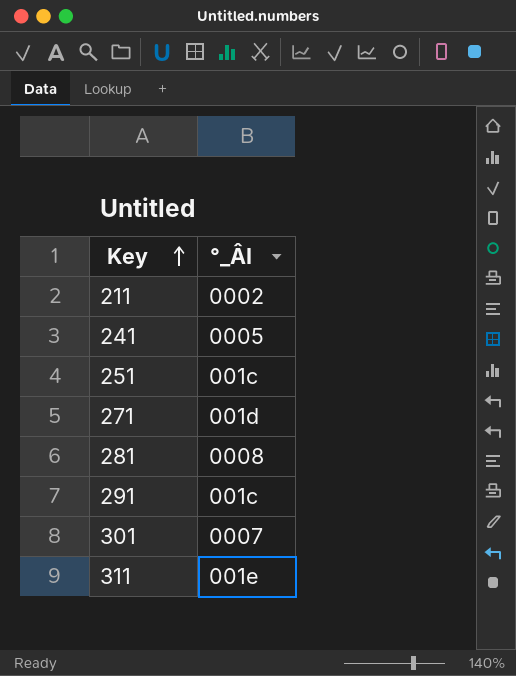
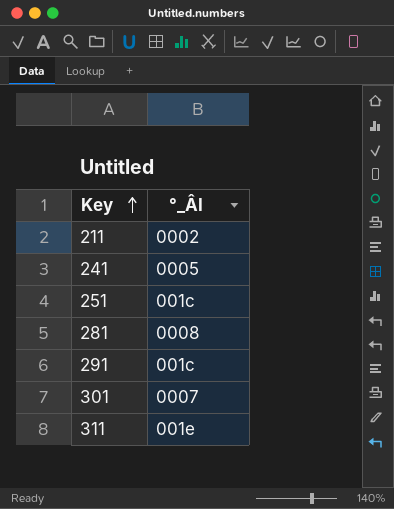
row 271: 001d -> none

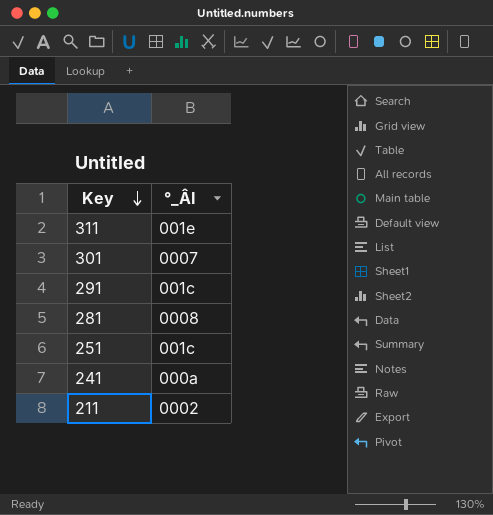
row order: Key ascending -> Key descending
241 | °_ÂI: 0005 -> 000a

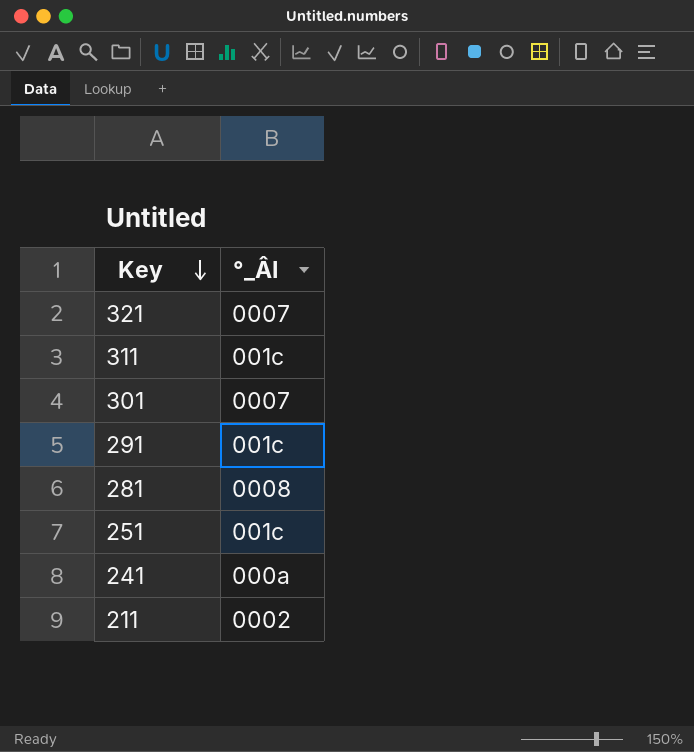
row 321: none -> 0007
311 | °_ÂI: 001e -> 001c

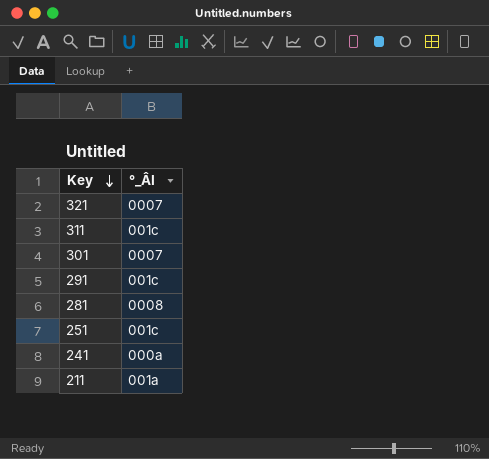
211 | °_ÂI: 0002 -> 001a

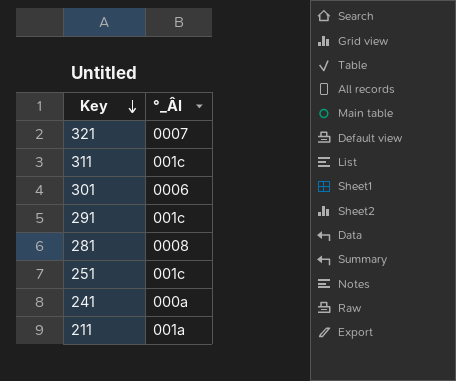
301 | °_ÂI: 0007 -> 0006

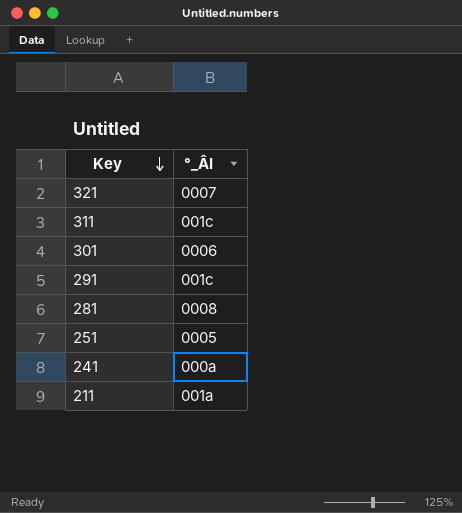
251 | °_ÂI: 001c -> 0005

